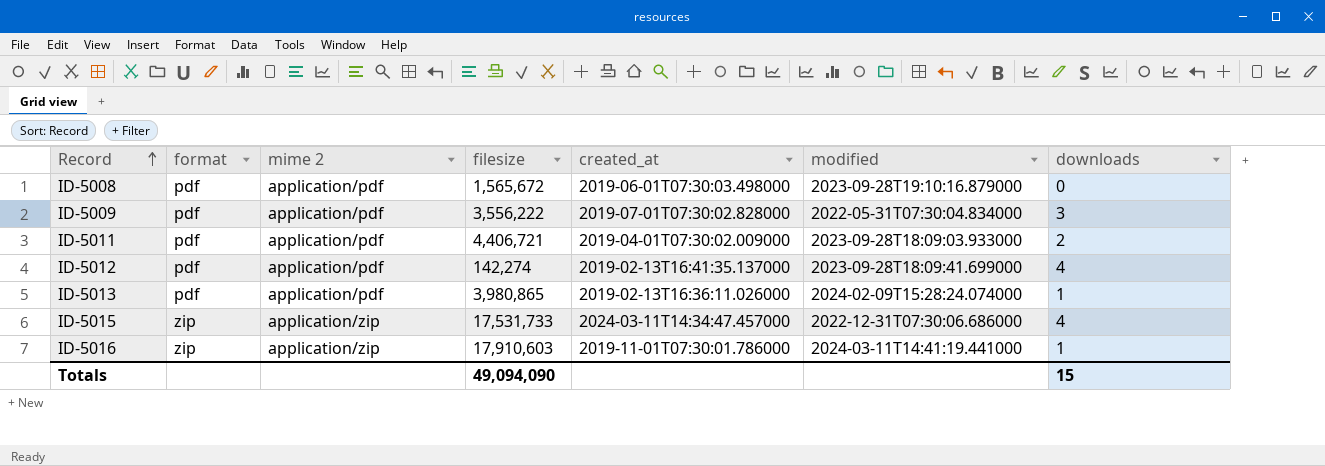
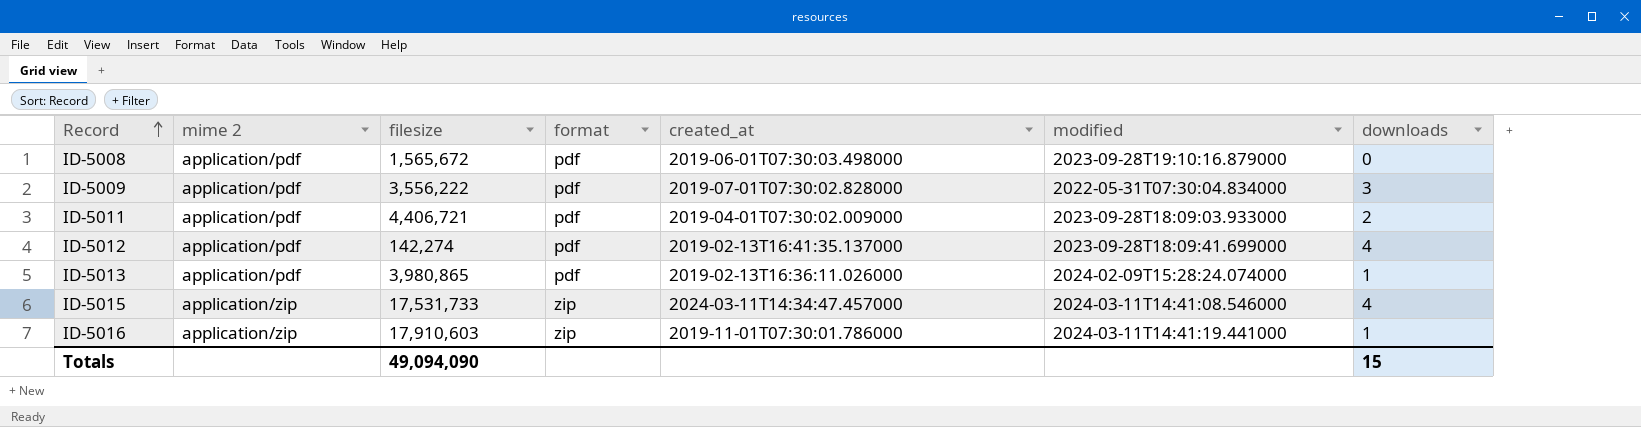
column format | position: 2 -> 4
ID-5015 | modified: 2022-12-31T07:30:06.686000 -> 2024-03-11T14:41:08.546000

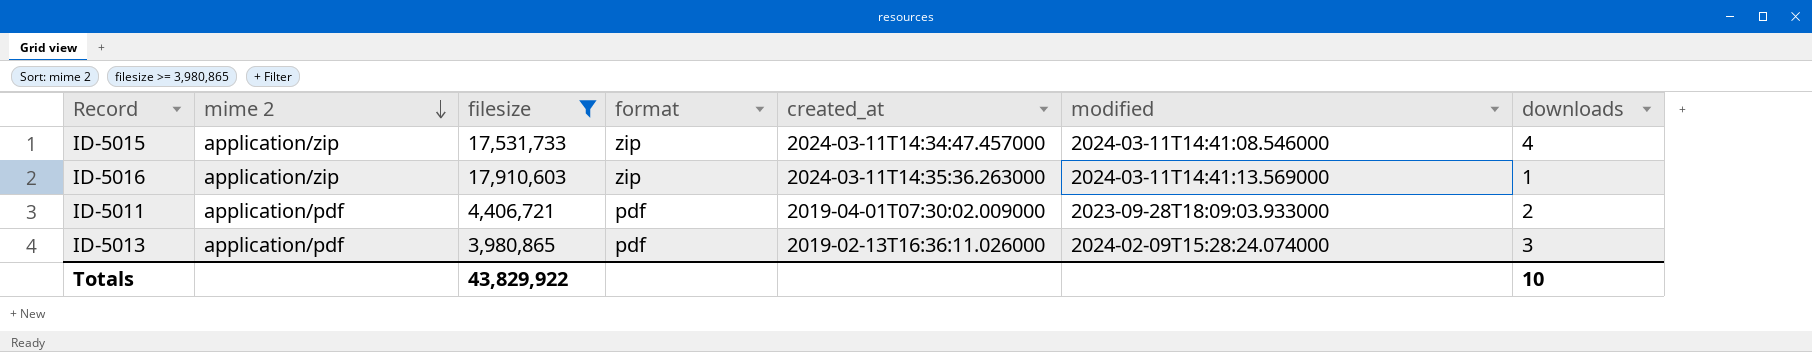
filter: none -> filesize >= 3,980,865
row order: Record ascending -> mime 2 descending
ID-5016 | created_at: 2019-11-01T07:30:01.786000 -> 2024-03-11T14:35:36.263000
ID-5016 | modified: 2024-03-11T14:41:19.441000 -> 2024-03-11T14:41:13.569000
ID-5013 | downloads: 1 -> 3
Totals | filesize: 49,094,090 -> 43,829,922
Totals | downloads: 15 -> 10

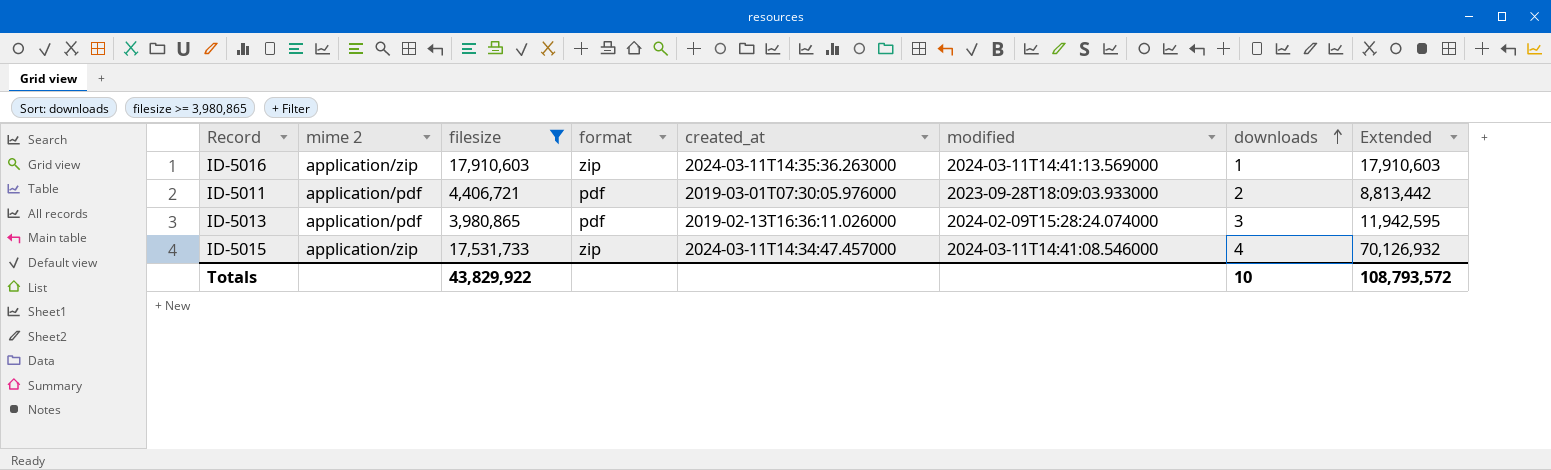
row order: mime 2 descending -> downloads ascending
column Extended | formula: none -> [filesize] * [downloads]
ID-5011 | created_at: 2019-04-01T07:30:02.009000 -> 2019-03-01T07:30:05.976000

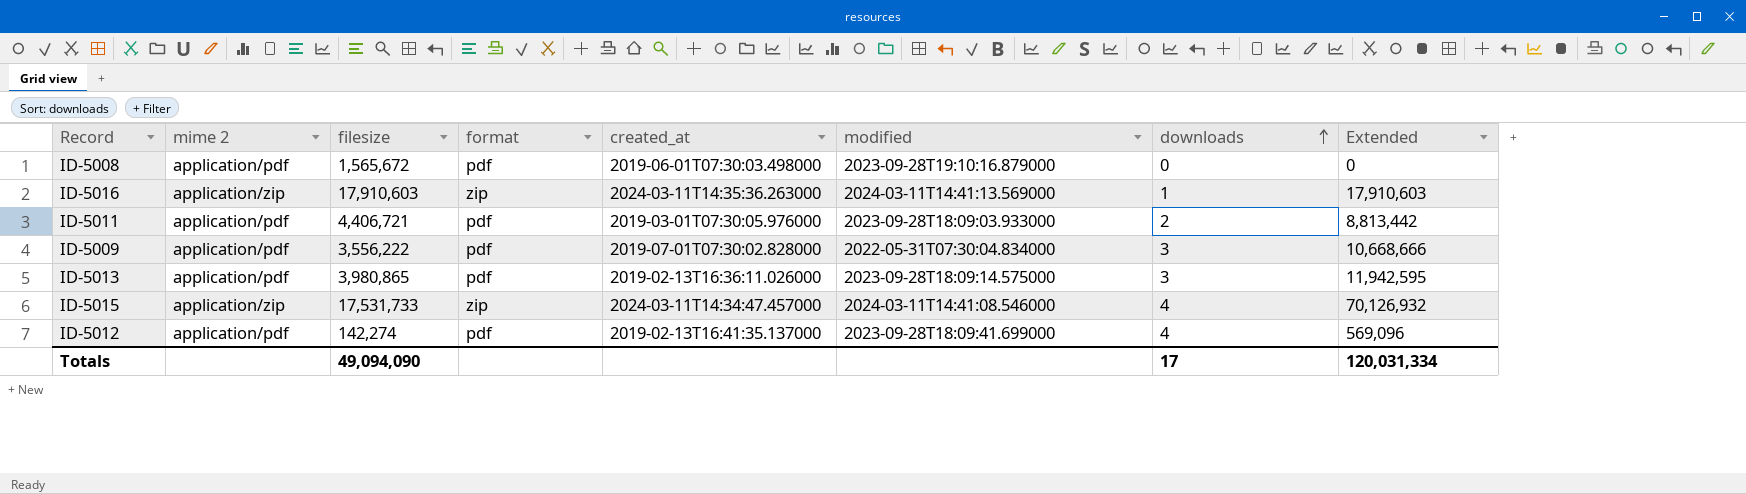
filter: filesize >= 3,980,865 -> none
ID-5013 | modified: 2024-02-09T15:28:24.074000 -> 2023-09-28T18:09:14.575000
Totals | filesize: 43,829,922 -> 49,094,090
Totals | downloads: 10 -> 17
Totals | Extended: 108,793,572 -> 120,031,334

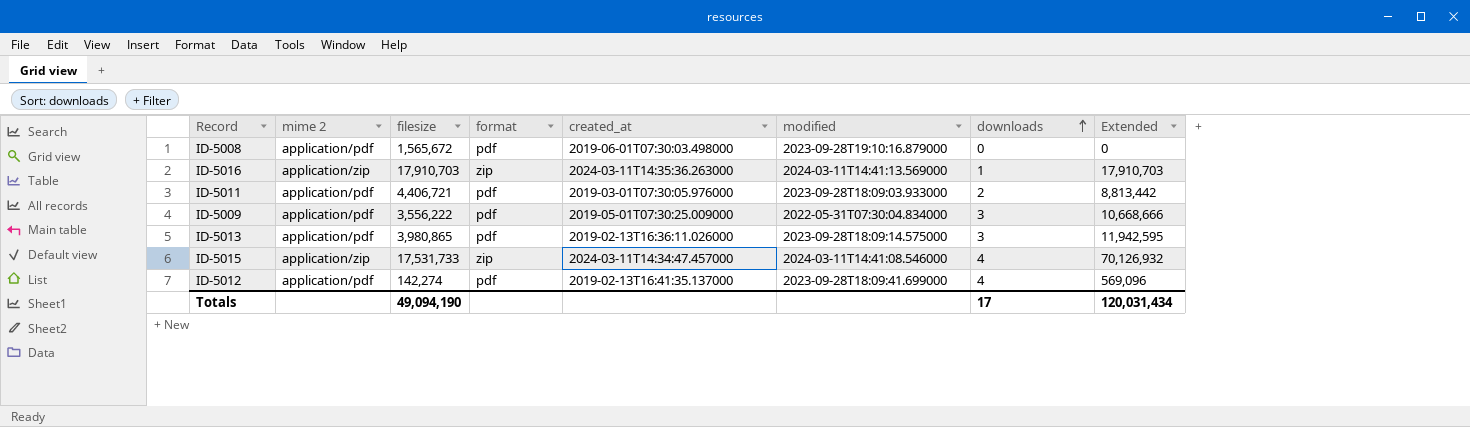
ID-5016 | filesize: 17,910,603 -> 17,910,703
ID-5016 | Extended: 17,910,603 -> 17,910,703
ID-5009 | created_at: 2019-07-01T07:30:02.828000 -> 2019-05-01T07:30:25.009000
Totals | filesize: 49,094,090 -> 49,094,190
Totals | Extended: 120,031,334 -> 120,031,434

